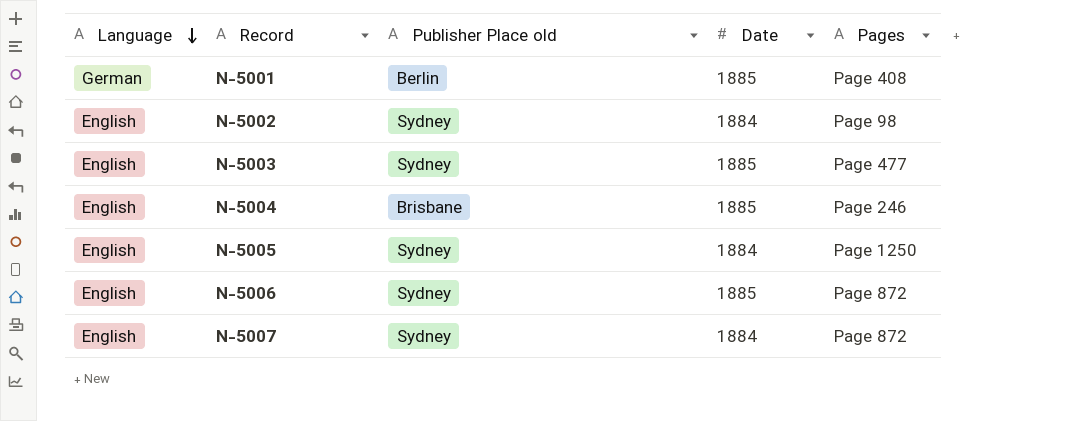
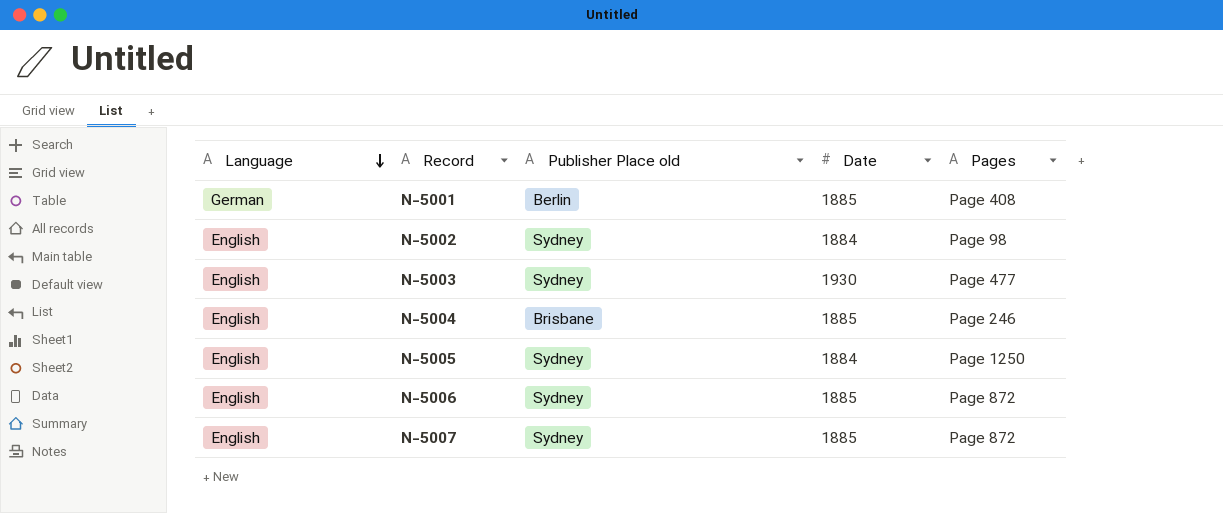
N-5003 | Date: 1885 -> 1930
N-5007 | Date: 1884 -> 1885

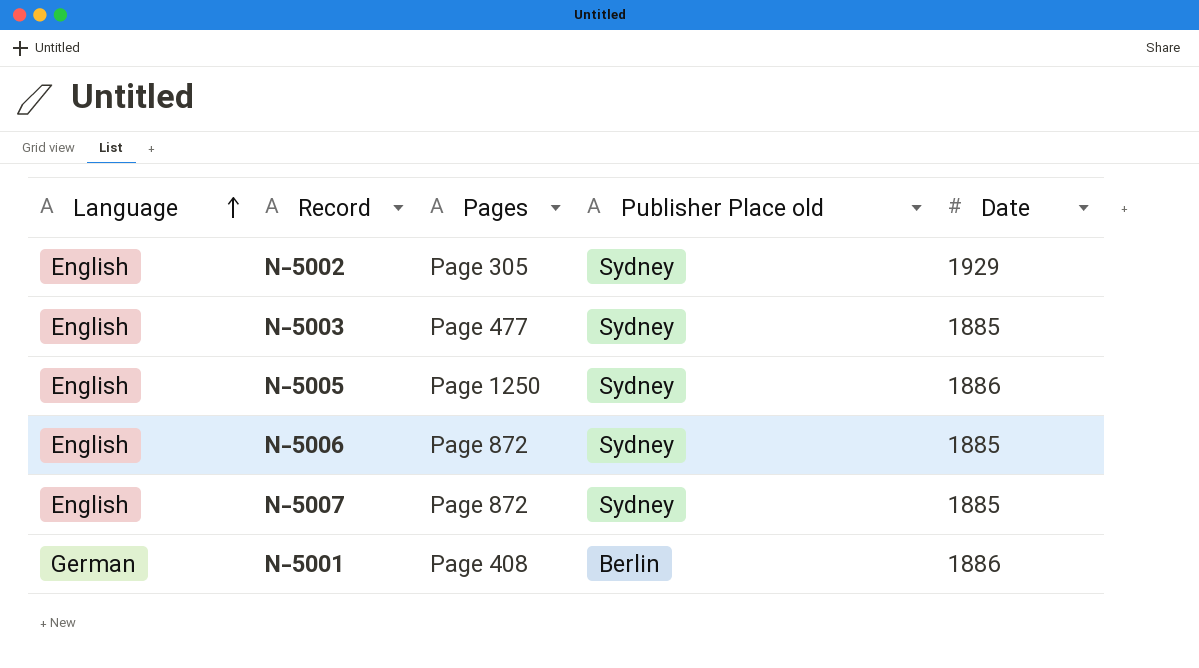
row order: Language descending -> Language ascending
column Pages | position: 5 -> 3
row N-5004: English | Brisbane | 1885 | Page 246 -> none
N-5002 | Pages: Page 98 -> Page 305
N-5002 | Date: 1884 -> 1929
N-5003 | Date: 1930 -> 1885
N-5005 | Date: 1884 -> 1886
N-5001 | Date: 1885 -> 1886

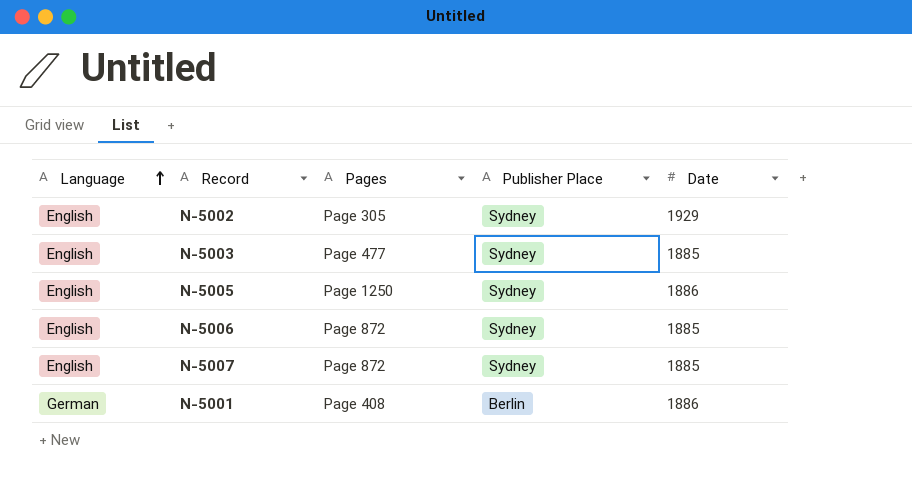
column name: Publisher Place old -> Publisher Place

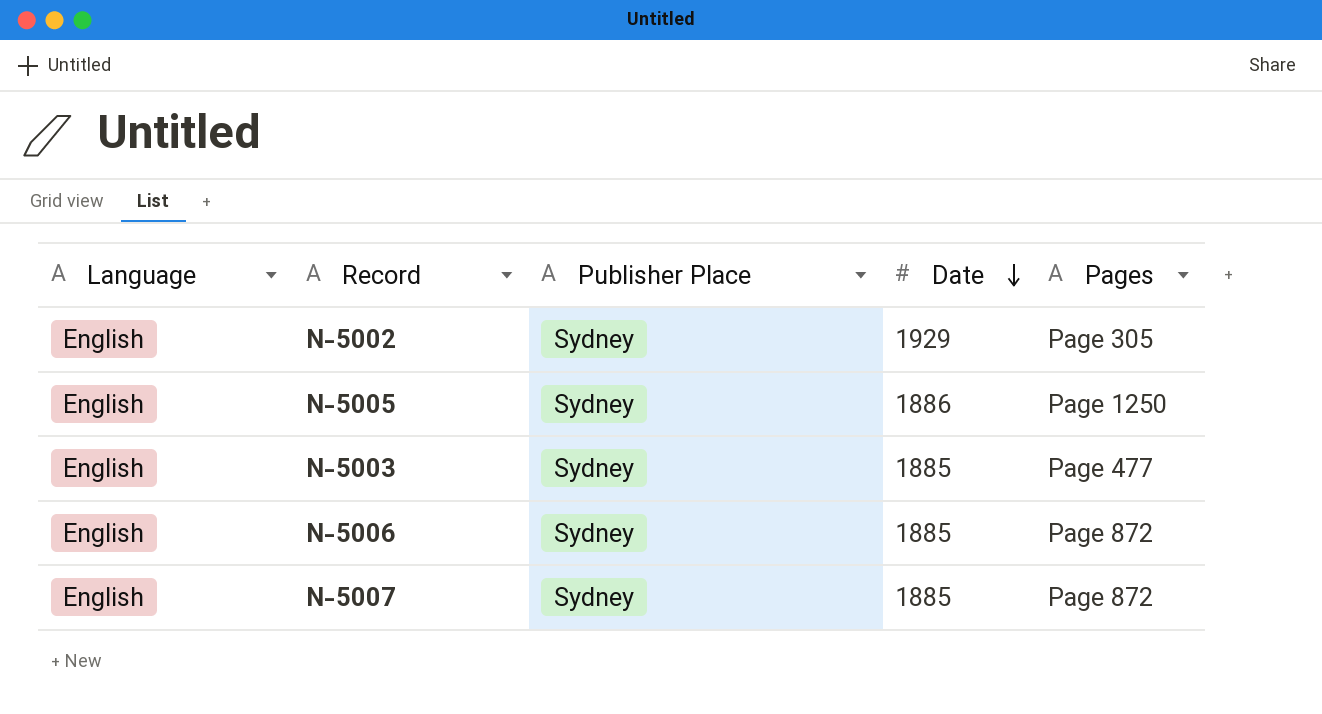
row order: Language ascending -> Date descending
column Pages | position: 3 -> 5
row N-5001: German | Page 408 | Berlin | 1886 -> none

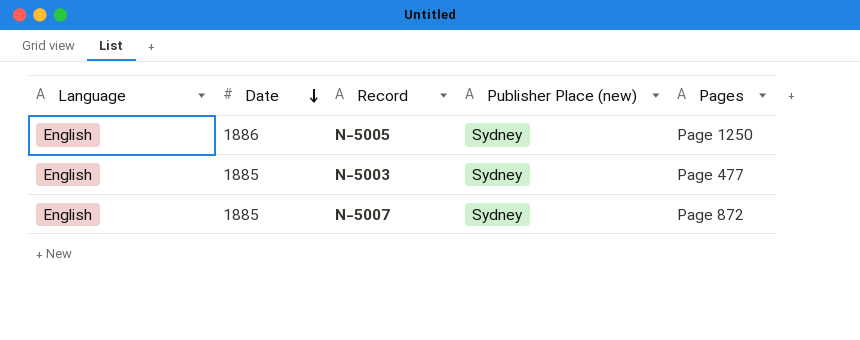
column Date | position: 4 -> 2
column name: Publisher Place -> Publisher Place (new)
row N-5002: English | Sydney | 1929 | Page 305 -> none
row N-5006: English | Sydney | 1885 | Page 872 -> none

